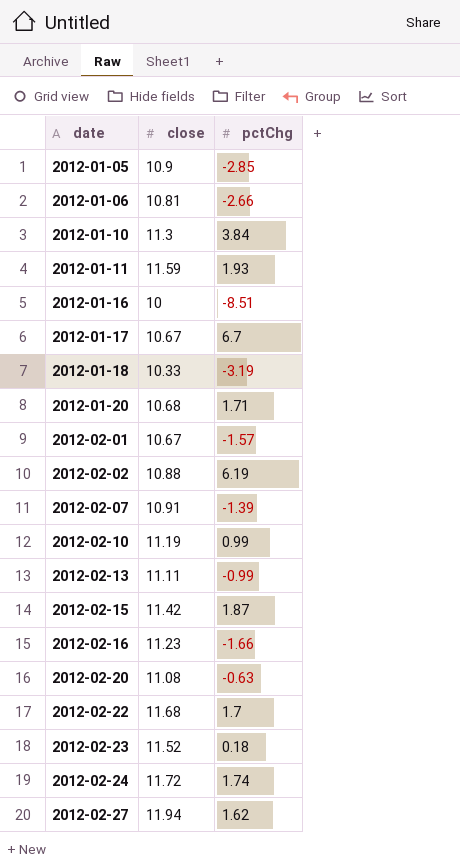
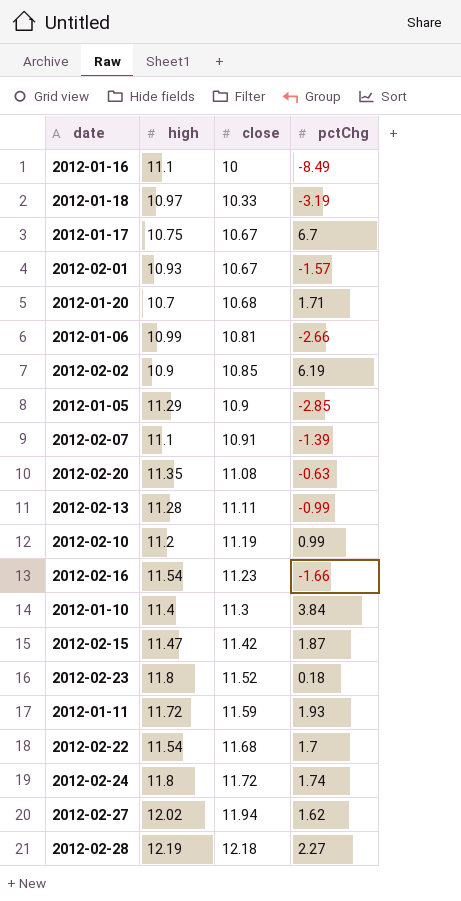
row order: date ascending -> close ascending
column high | position: none -> 2
2012-01-16 | pctChg: -8.51 -> -8.49
2012-02-02 | close: 10.88 -> 10.85
row 2012-02-28: none -> 12.19 | 12.18 | 2.27

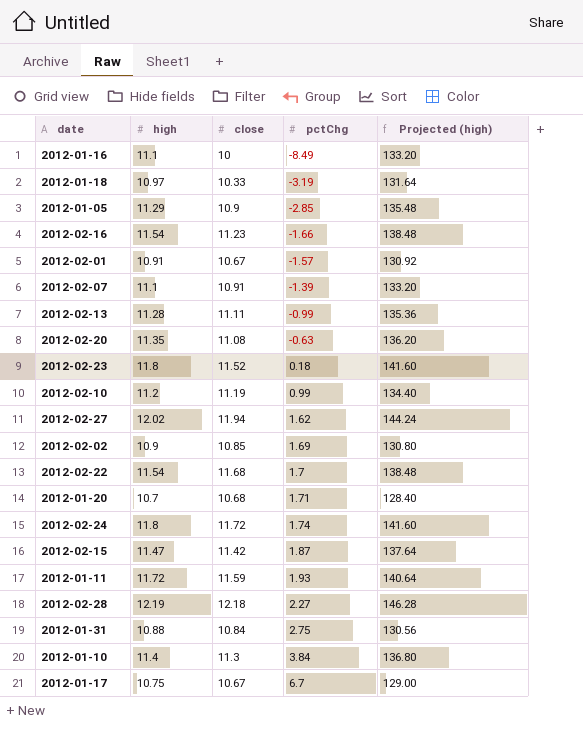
row order: close ascending -> pctChg ascending
column Projected (high) | formula: none -> [high] * 12
row 2012-01-06: 10.99 | 10.81 | -2.66 -> none
2012-02-01 | high: 10.93 -> 10.91
2012-02-02 | pctChg: 6.19 -> 1.69
row 2012-01-31: none -> 10.88 | 10.84 | 2.75 | 130.56

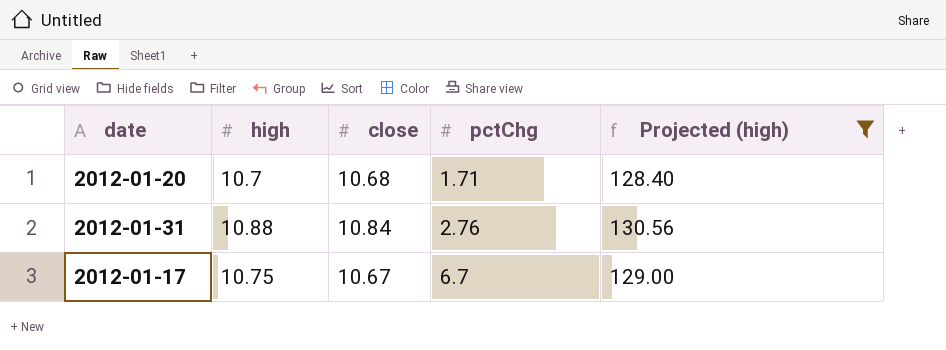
filter: none -> Projected (high) <= 130.56
2012-01-31 | pctChg: 2.75 -> 2.76

